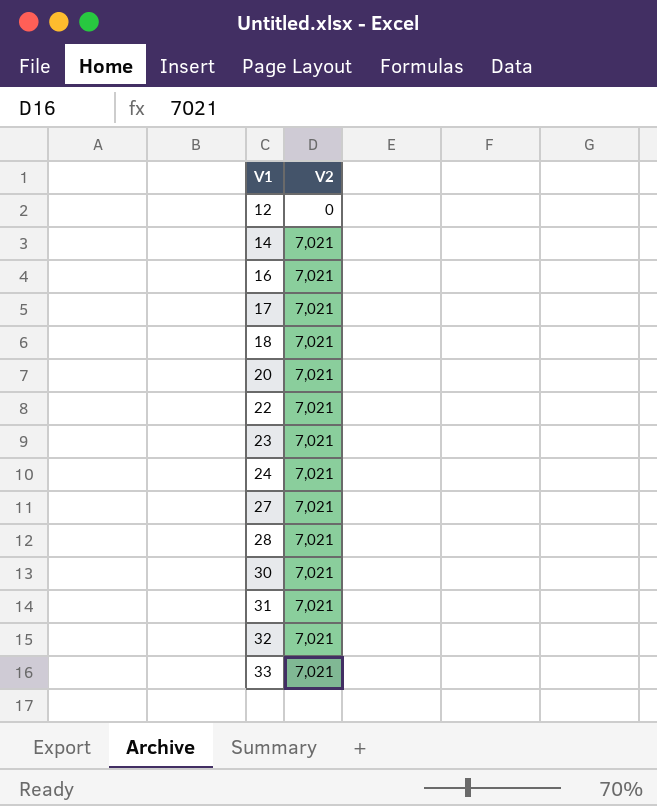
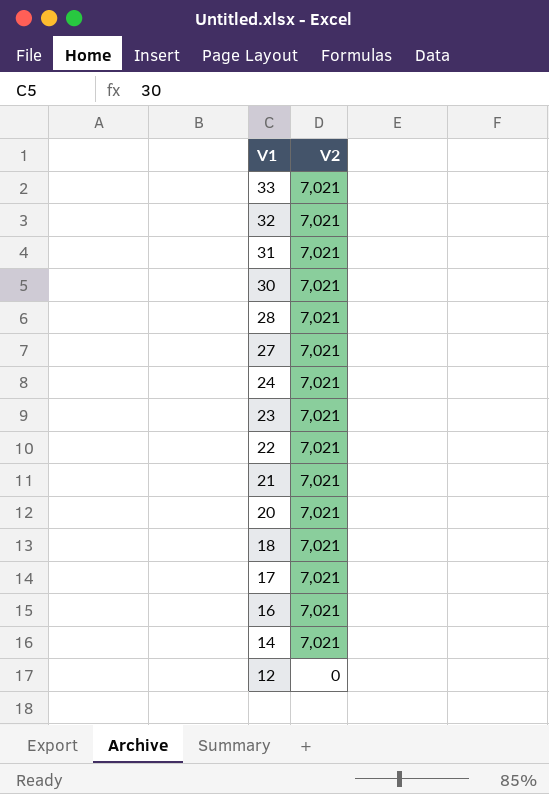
row order: V1 ascending -> V1 descending
row 21: none -> 7,021

